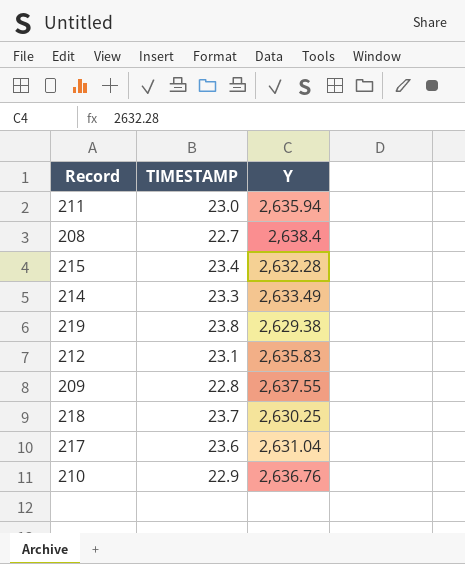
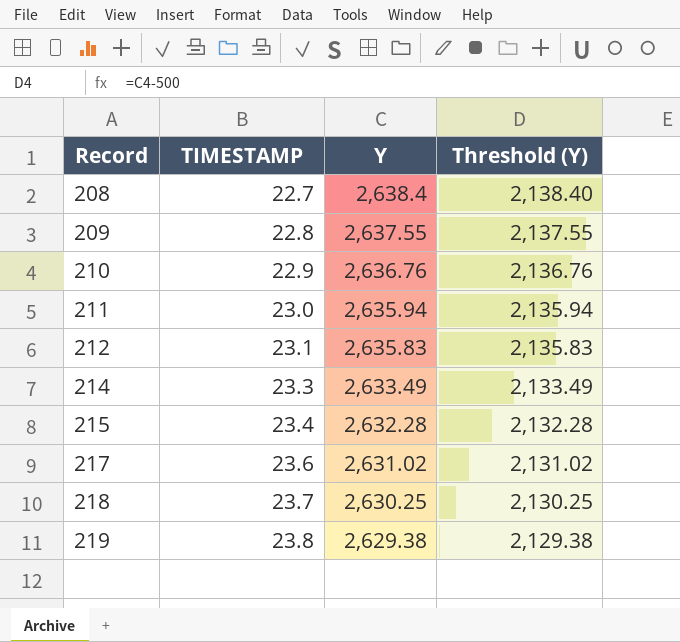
row order: none -> Record ascending
column Threshold (Y) | formula: none -> [Y] - 500
217 | Y: 2,631.04 -> 2,631.02

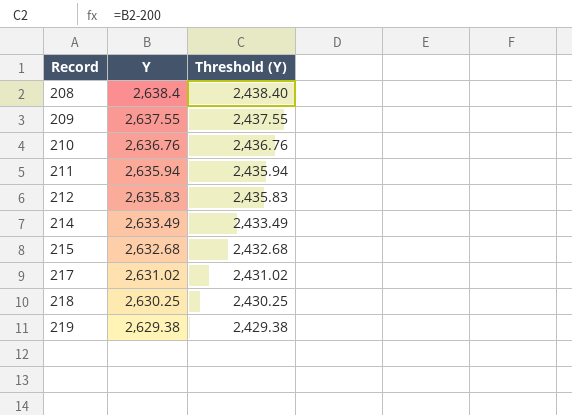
column TIMESTAMP | position: 2 -> none
column Threshold (Y) | formula: [Y] - 500 -> [Y] - 200
215 | Y: 2,632.28 -> 2,632.68

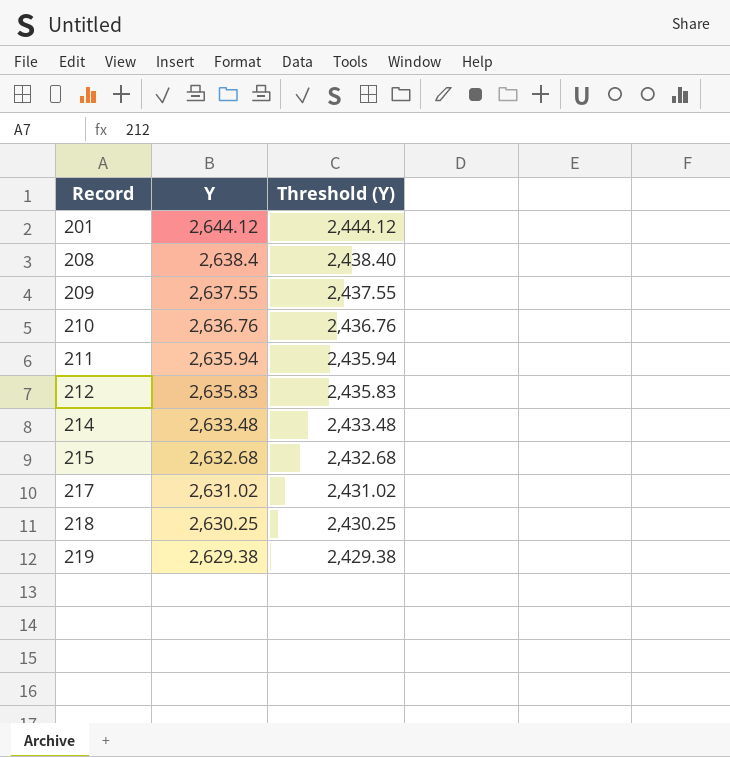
row 201: none -> 2,644.12 | 2,444.12
214 | Y: 2,633.49 -> 2,633.48
214 | Threshold (Y): 2,433.49 -> 2,433.48

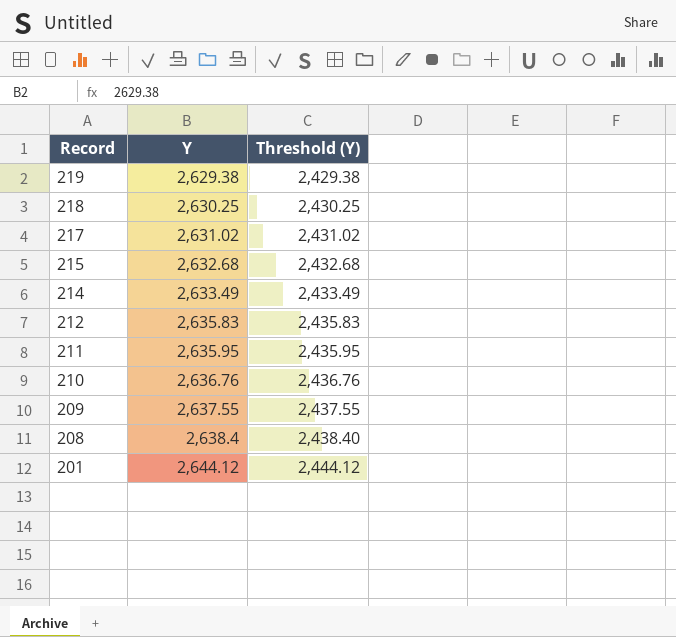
row order: Record ascending -> Record descending
214 | Y: 2,633.48 -> 2,633.49
214 | Threshold (Y): 2,433.48 -> 2,433.49
211 | Y: 2,635.94 -> 2,635.95
211 | Threshold (Y): 2,435.94 -> 2,435.95

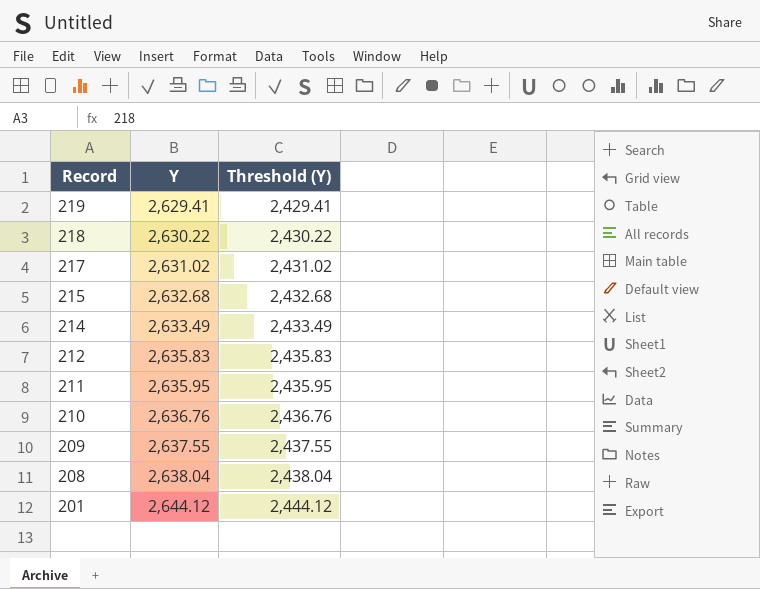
219 | Y: 2,629.38 -> 2,629.41
219 | Threshold (Y): 2,429.38 -> 2,429.41
218 | Y: 2,630.25 -> 2,630.22
218 | Threshold (Y): 2,430.25 -> 2,430.22
208 | Y: 2,638.4 -> 2,638.04
208 | Threshold (Y): 2,438.40 -> 2,438.04

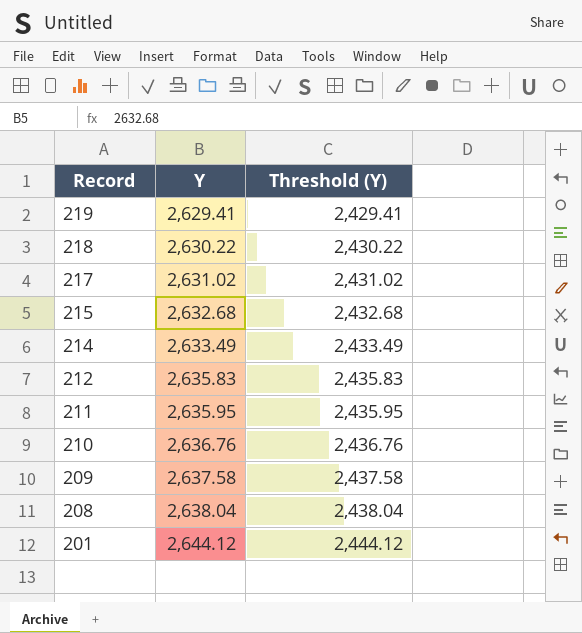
209 | Y: 2,637.55 -> 2,637.58
209 | Threshold (Y): 2,437.55 -> 2,437.58

